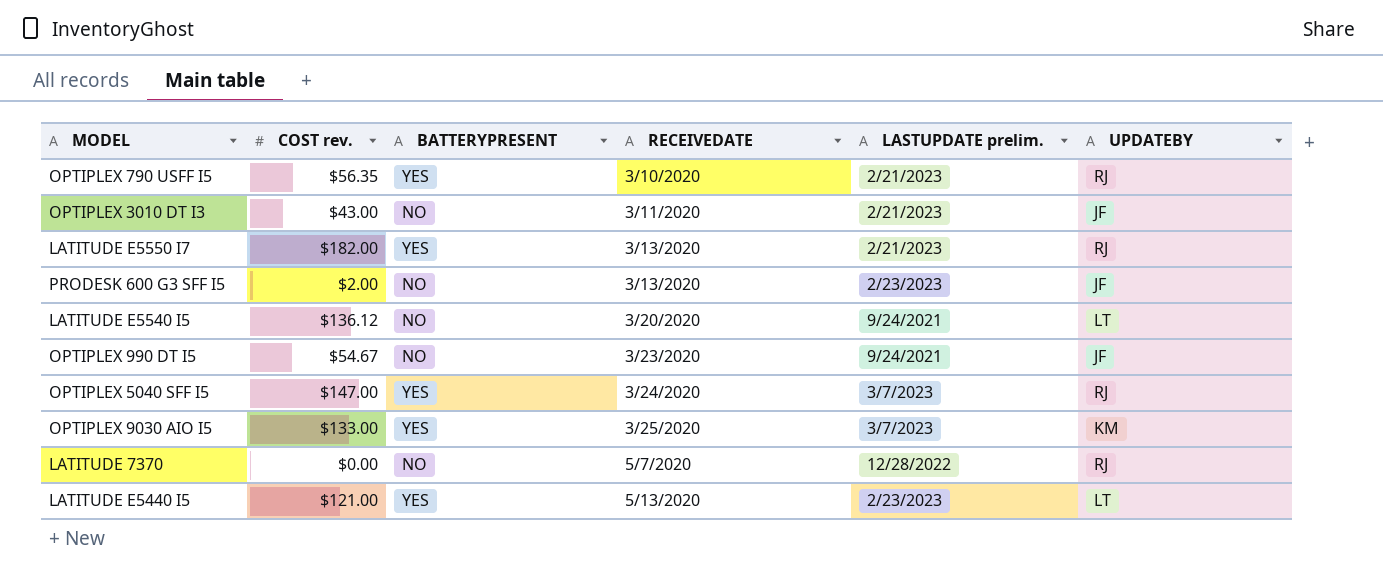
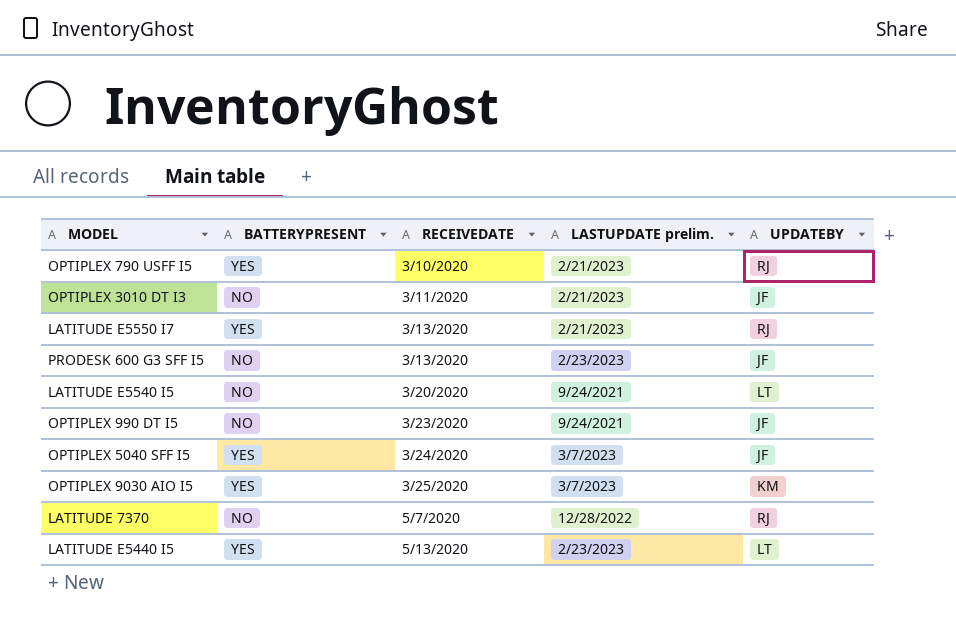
column COST rev. | position: 2 -> none
OPTIPLEX 5040 SFF I5 | UPDATEBY: RJ -> JF

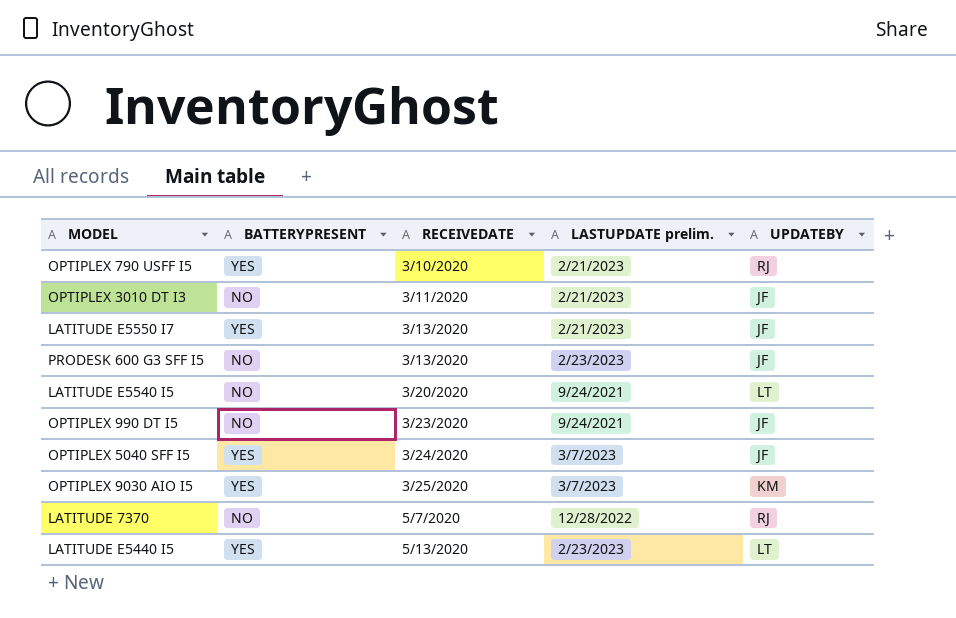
LATITUDE E5550 I7 | UPDATEBY: RJ -> JF

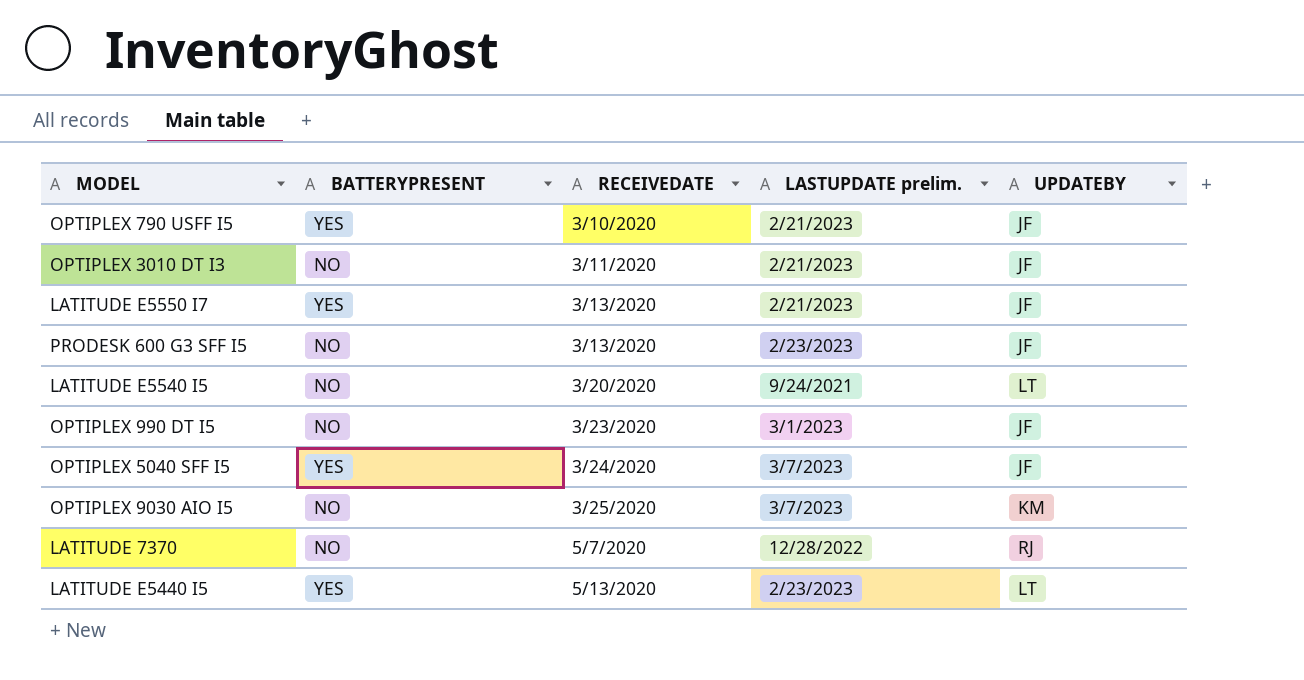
OPTIPLEX 790 USFF I5 | UPDATEBY: RJ -> JF
OPTIPLEX 990 DT I5 | LASTUPDATE prelim.: 9/24/2021 -> 3/1/2023
OPTIPLEX 9030 AIO I5 | BATTERYPRESENT: YES -> NO

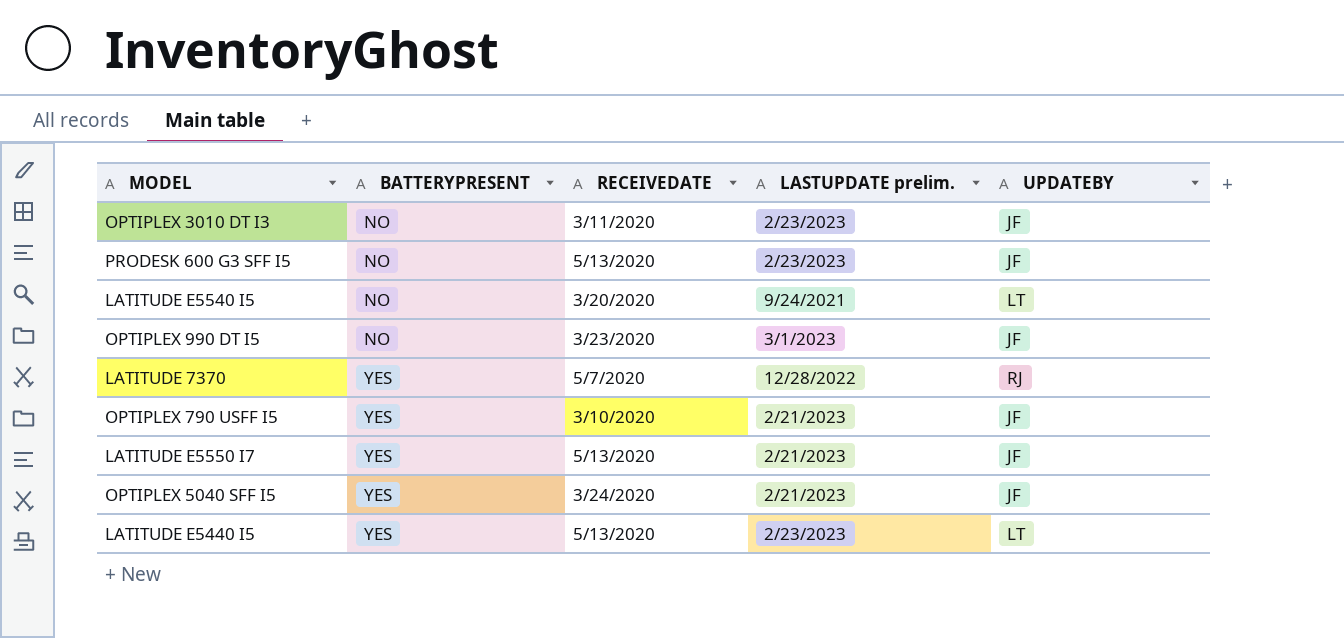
row order: RECEIVEDATE ascending -> BATTERYPRESENT ascending
row OPTIPLEX 9030 AIO I5: NO | 3/25/2020 | 3/7/2023 | KM -> none
OPTIPLEX 3010 DT I3 | LASTUPDATE prelim.: 2/21/2023 -> 2/23/2023
PRODESK 600 G3 SFF I5 | RECEIVEDATE: 3/13/2020 -> 5/13/2020
LATITUDE 7370 | BATTERYPRESENT: NO -> YES
LATITUDE E5550 I7 | RECEIVEDATE: 3/13/2020 -> 5/13/2020
OPTIPLEX 5040 SFF I5 | LASTUPDATE prelim.: 3/7/2023 -> 2/21/2023

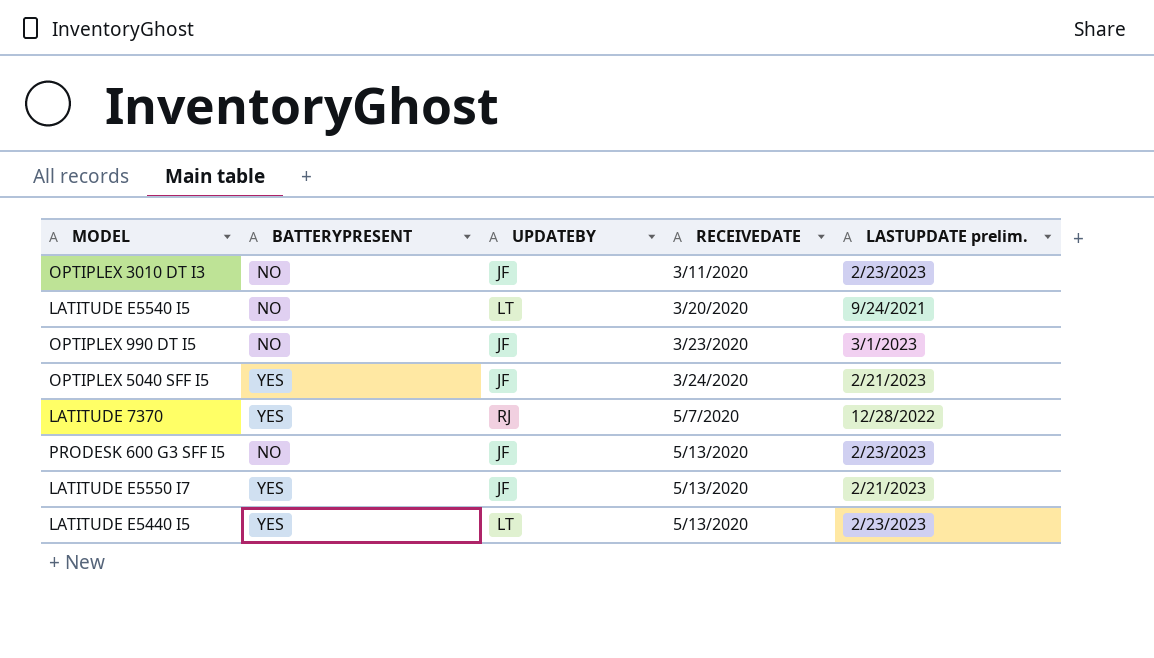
row order: BATTERYPRESENT ascending -> RECEIVEDATE ascending
column UPDATEBY | position: 5 -> 3
row OPTIPLEX 790 USFF I5: YES | 3/10/2020 | 2/21/2023 | JF -> none

